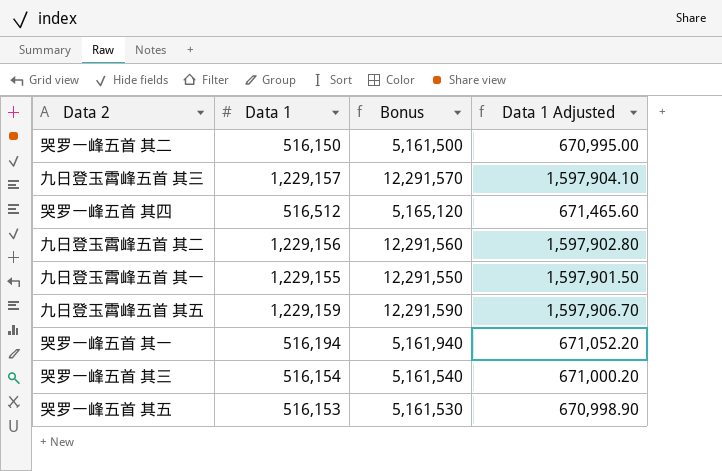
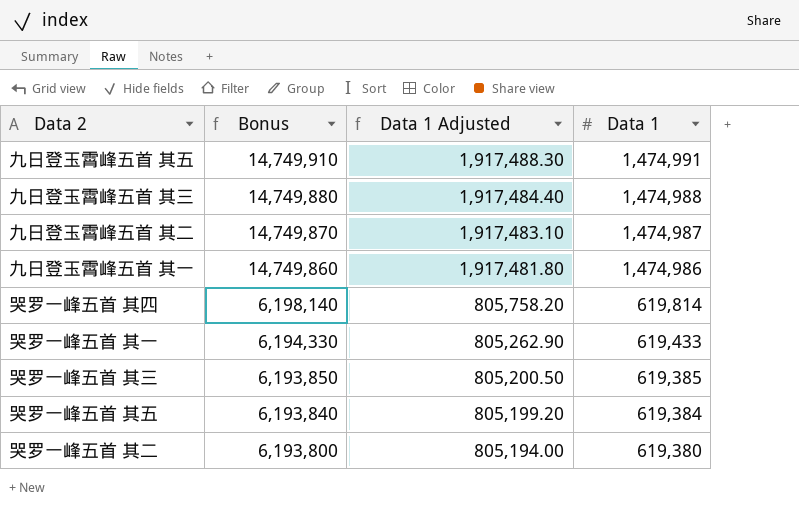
row order: none -> Bonus descending
column Data 1 | position: 2 -> 4
九日登玉霄峰五首 其五 | Bonus: 12,291,590 -> 14,749,910
九日登玉霄峰五首 其五 | Data 1 Adjusted: 1,597,906.70 -> 1,917,488.30
九日登玉霄峰五首 其五 | Data 1: 1,229,159 -> 1,474,991
九日登玉霄峰五首 其三 | Bonus: 12,291,570 -> 14,749,880
九日登玉霄峰五首 其三 | Data 1 Adjusted: 1,597,904.10 -> 1,917,484.40
九日登玉霄峰五首 其三 | Data 1: 1,229,157 -> 1,474,988
九日登玉霄峰五首 其二 | Bonus: 12,291,560 -> 14,749,870
九日登玉霄峰五首 其二 | Data 1 Adjusted: 1,597,902.80 -> 1,917,483.10
九日登玉霄峰五首 其二 | Data 1: 1,229,156 -> 1,474,987
九日登玉霄峰五首 其一 | Bonus: 12,291,550 -> 14,749,860
九日登玉霄峰五首 其一 | Data 1 Adjusted: 1,597,901.50 -> 1,917,481.80
九日登玉霄峰五首 其一 | Data 1: 1,229,155 -> 1,474,986
哭罗一峰五首 其四 | Bonus: 5,165,120 -> 6,198,140
哭罗一峰五首 其四 | Data 1 Adjusted: 671,465.60 -> 805,758.20
哭罗一峰五首 其四 | Data 1: 516,512 -> 619,814
哭罗一峰五首 其一 | Bonus: 5,161,940 -> 6,194,330
哭罗一峰五首 其一 | Data 1 Adjusted: 671,052.20 -> 805,262.90
哭罗一峰五首 其一 | Data 1: 516,194 -> 619,433
哭罗一峰五首 其三 | Bonus: 5,161,540 -> 6,193,850
哭罗一峰五首 其三 | Data 1 Adjusted: 671,000.20 -> 805,200.50
哭罗一峰五首 其三 | Data 1: 516,154 -> 619,385
哭罗一峰五首 其五 | Bonus: 5,161,530 -> 6,193,840
哭罗一峰五首 其五 | Data 1 Adjusted: 670,998.90 -> 805,199.20
哭罗一峰五首 其五 | Data 1: 516,153 -> 619,384
哭罗一峰五首 其二 | Bonus: 5,161,500 -> 6,193,800
哭罗一峰五首 其二 | Data 1 Adjusted: 670,995.00 -> 805,194.00
哭罗一峰五首 其二 | Data 1: 516,150 -> 619,380

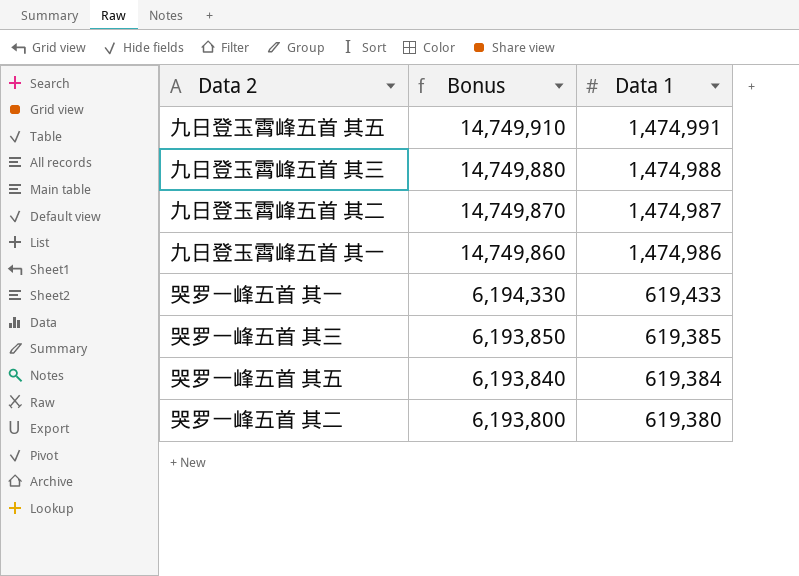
column Data 1 Adjusted | formula: [Data 1] * 1.3 -> none
row 哭罗一峰五首 其四: 6,198,140 | 805,758.20 | 619,814 -> none

